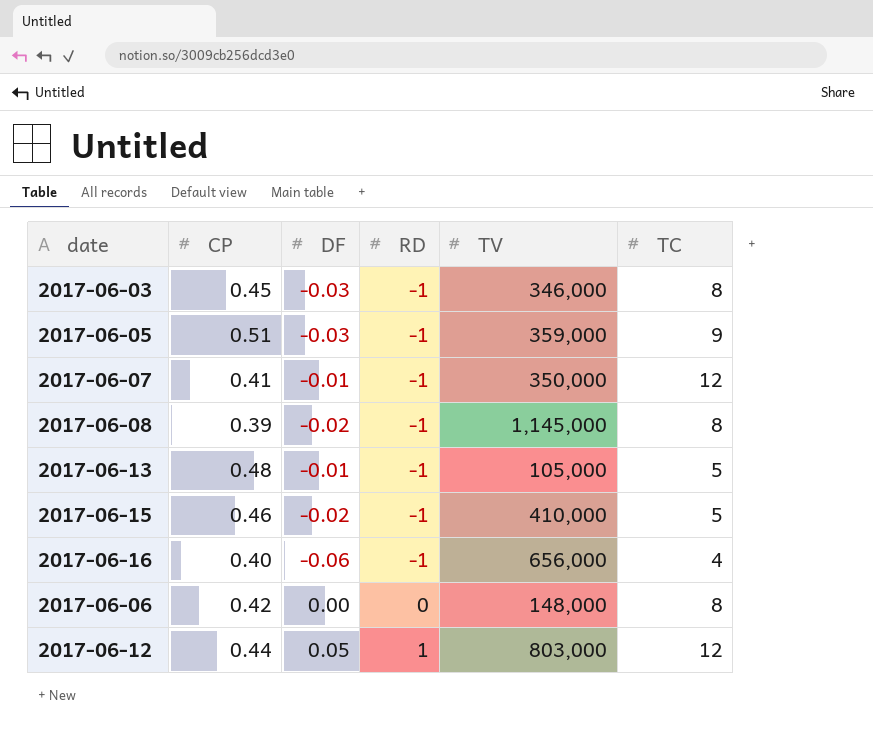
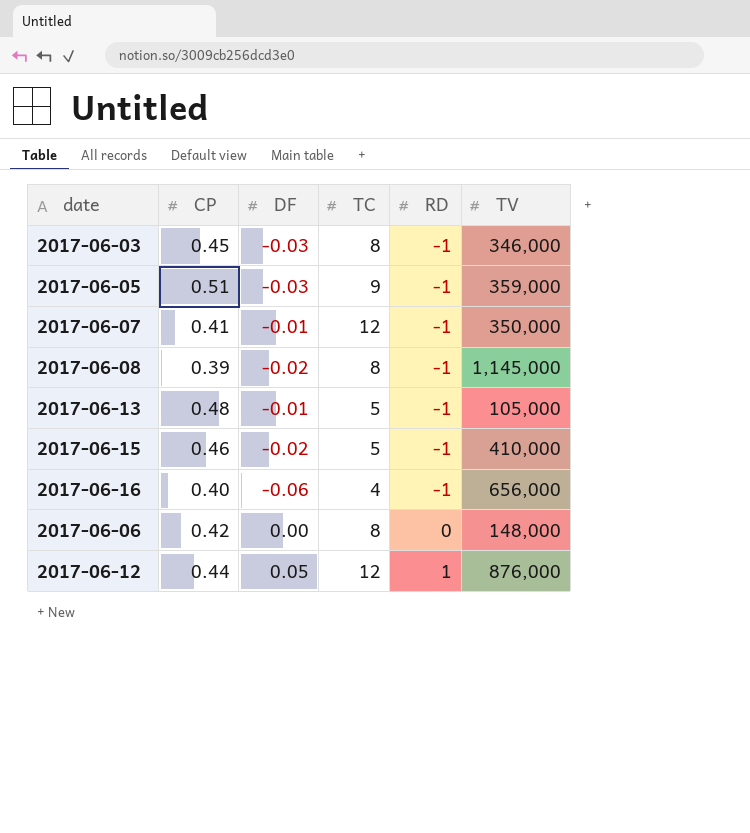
column TC | position: 6 -> 4
2017-06-12 | TV: 803,000 -> 876,000

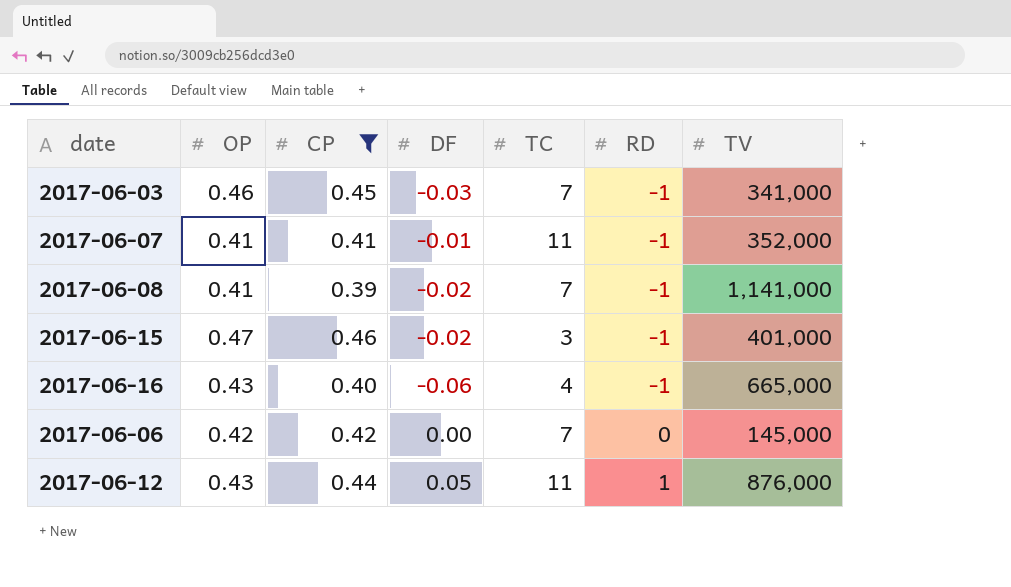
filter: none -> CP <= 0.46
column OP | position: none -> 2
2017-06-03 | TC: 8 -> 7
2017-06-03 | TV: 346,000 -> 341,000
2017-06-07 | TC: 12 -> 11
2017-06-07 | TV: 350,000 -> 352,000
2017-06-08 | TC: 8 -> 7
2017-06-08 | TV: 1,145,000 -> 1,141,000
2017-06-15 | TC: 5 -> 3
2017-06-15 | TV: 410,000 -> 401,000
2017-06-16 | TV: 656,000 -> 665,000
2017-06-06 | TC: 8 -> 7
2017-06-06 | TV: 148,000 -> 145,000
2017-06-12 | TC: 12 -> 11

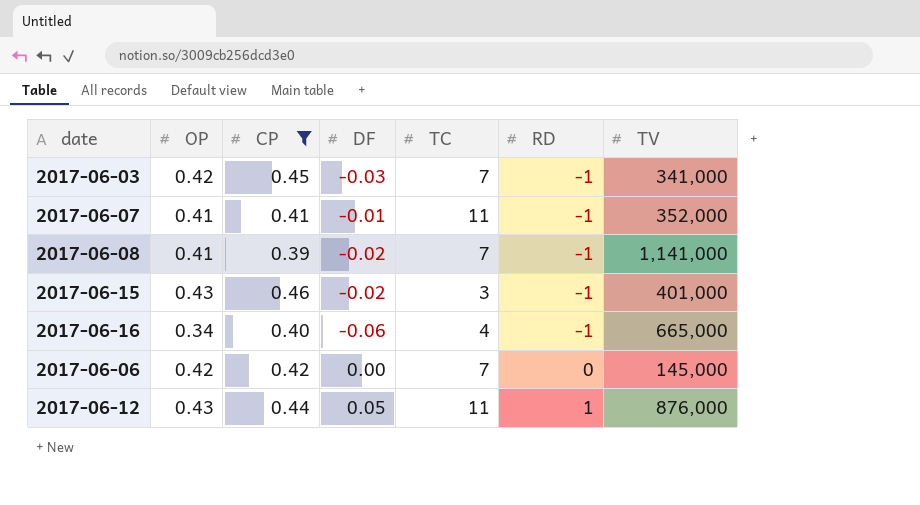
2017-06-03 | OP: 0.46 -> 0.42
2017-06-15 | OP: 0.47 -> 0.43
2017-06-16 | OP: 0.43 -> 0.34

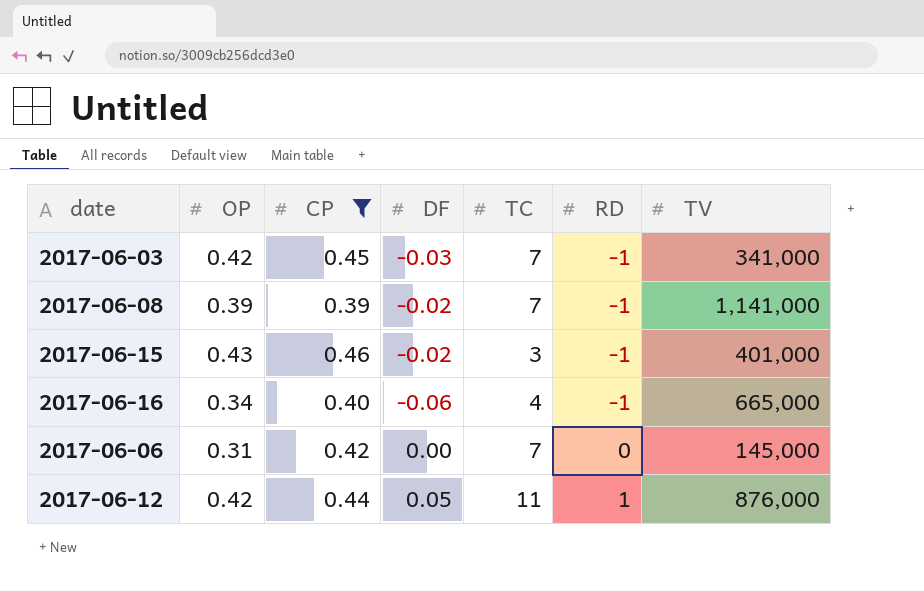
row 2017-06-07: 0.41 | 0.41 | -0.01 | 11 | -1 | 352,000 -> none
2017-06-08 | OP: 0.41 -> 0.39
2017-06-06 | OP: 0.42 -> 0.31
2017-06-12 | OP: 0.43 -> 0.42

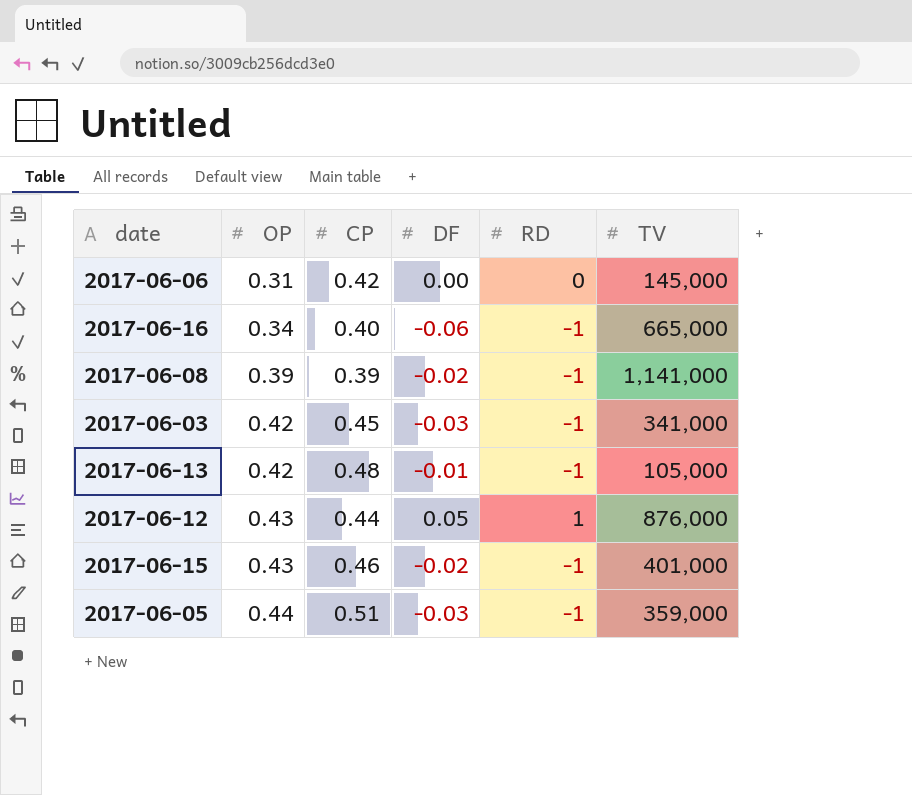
filter: CP <= 0.46 -> none
row order: RD ascending -> OP ascending
column TC | position: 5 -> none
2017-06-12 | OP: 0.42 -> 0.43

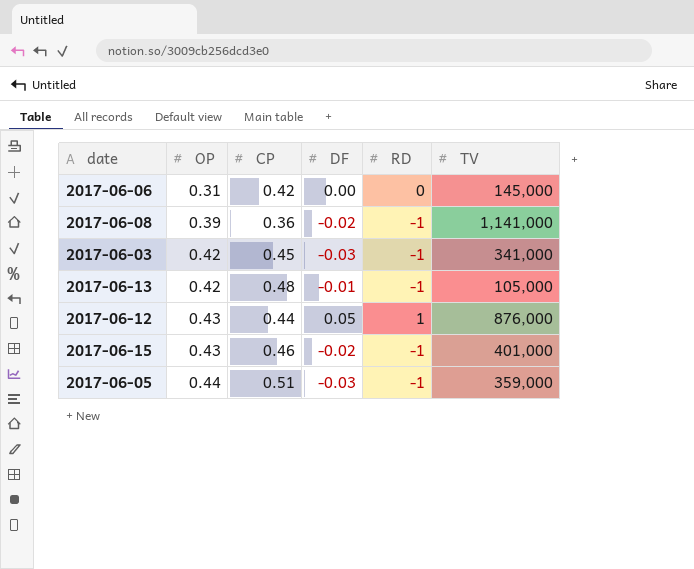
row 2017-06-16: 0.34 | 0.40 | -0.06 | -1 | 665,000 -> none
2017-06-08 | CP: 0.39 -> 0.36

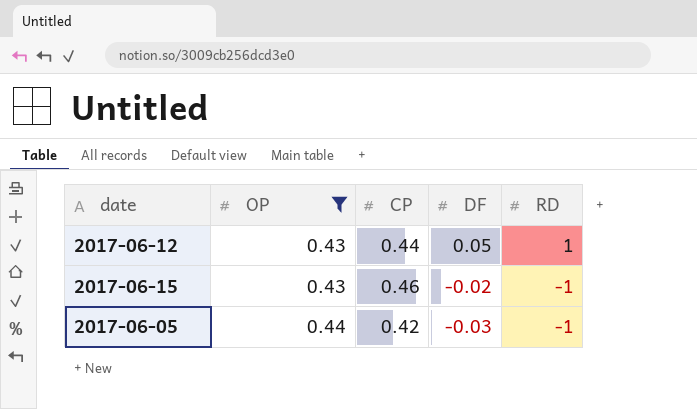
filter: none -> OP >= 0.43
column TV | position: 6 -> none
2017-06-05 | CP: 0.51 -> 0.42

